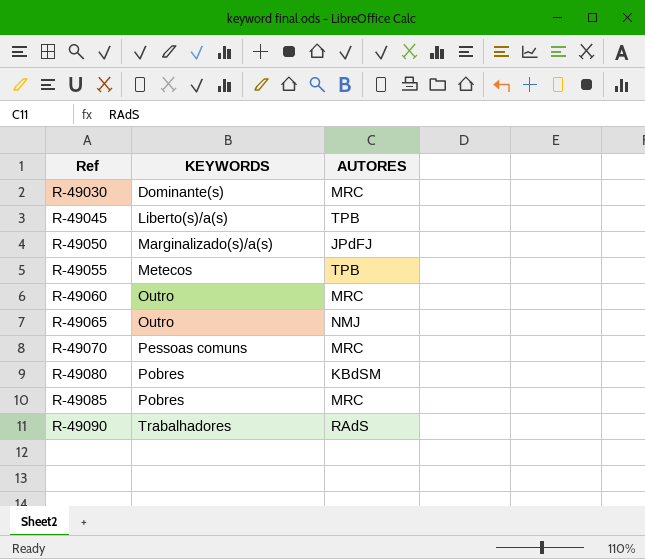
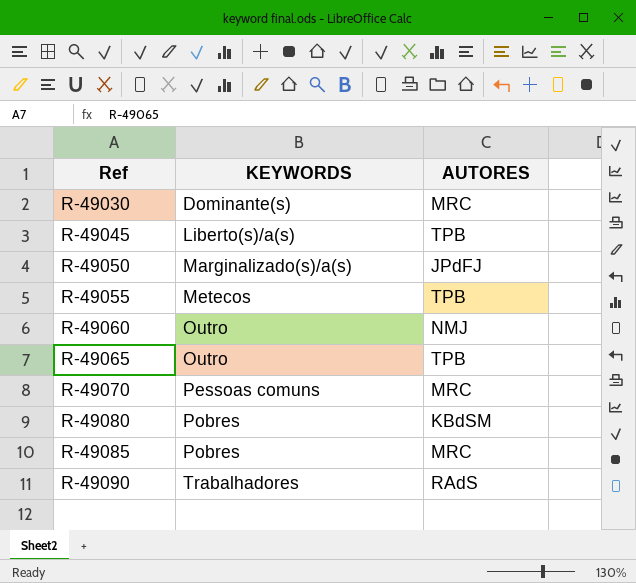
R-49060 | AUTORES: MRC -> NMJ
R-49065 | AUTORES: NMJ -> TPB

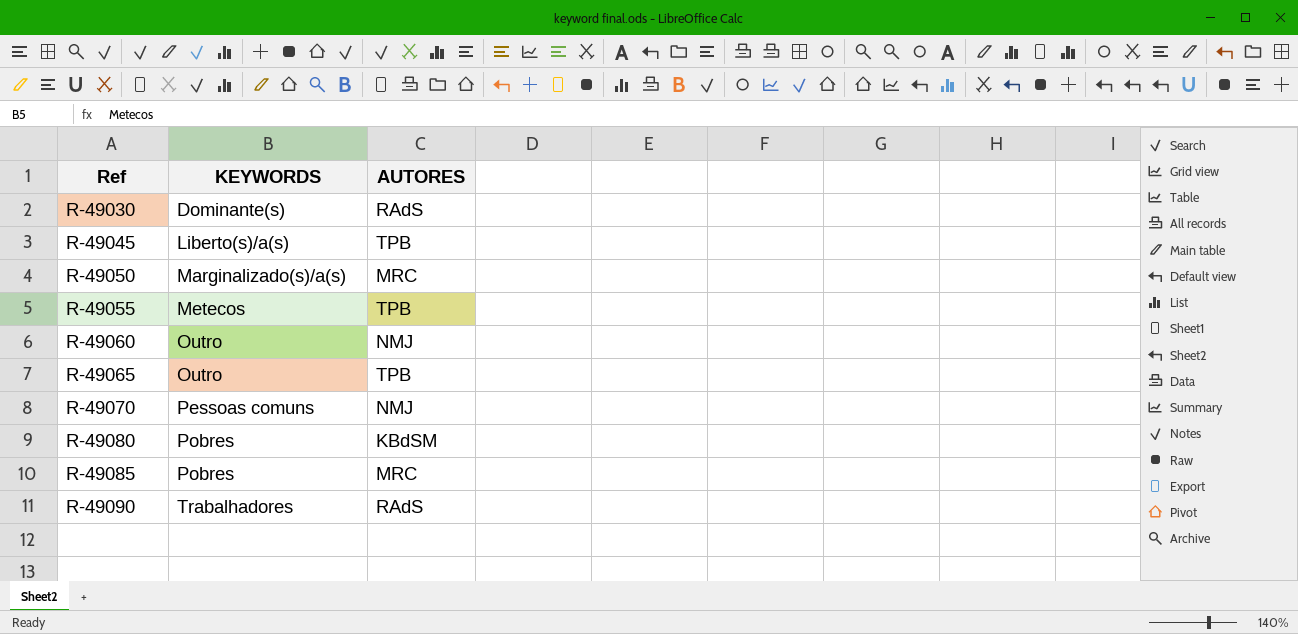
R-49030 | AUTORES: MRC -> RAdS
R-49050 | AUTORES: JPdFJ -> MRC
R-49070 | AUTORES: MRC -> NMJ

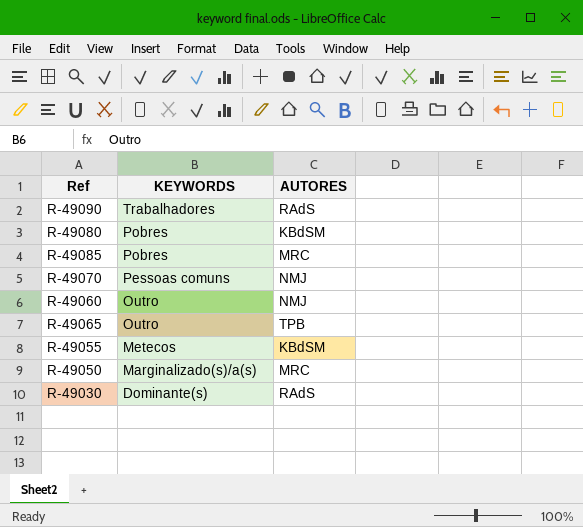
row order: Ref ascending -> KEYWORDS descending
row R-49045: Liberto(s)/a(s) | TPB -> none
R-49055 | AUTORES: TPB -> KBdSM

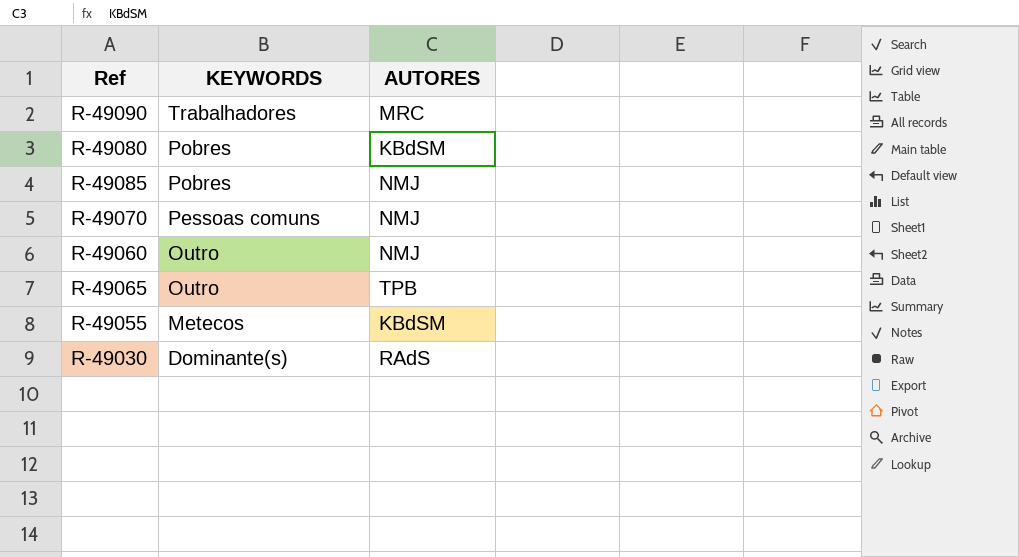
row R-49050: Marginalizado(s)/a(s) | MRC -> none
R-49090 | AUTORES: RAdS -> MRC
R-49085 | AUTORES: MRC -> NMJ

